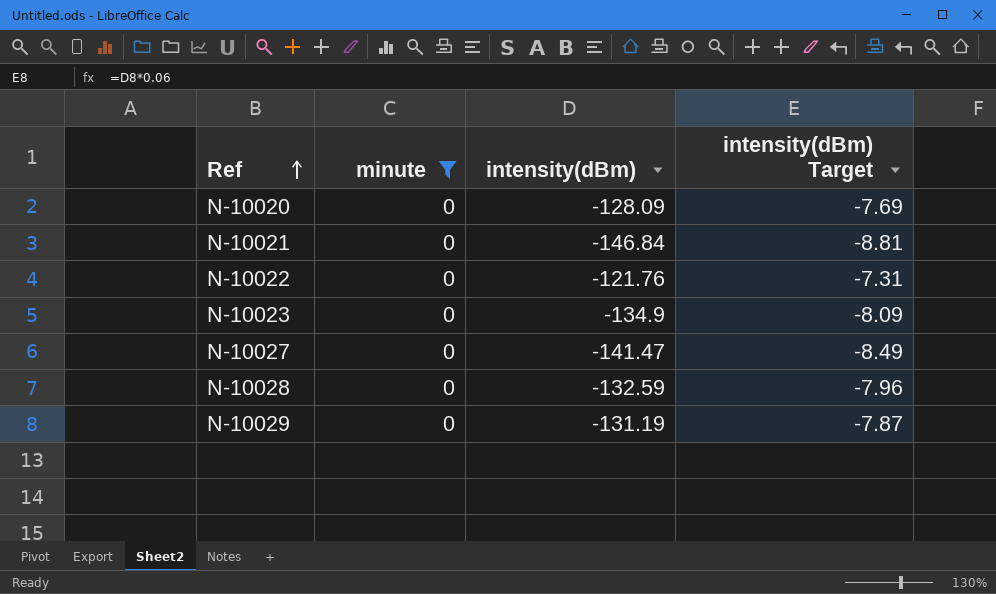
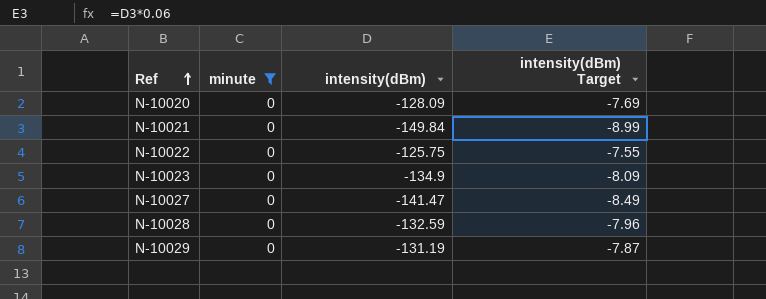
N-10021 | intensity(dBm): -146.84 -> -149.84
N-10021 | intensity(dBm) Target: -8.81 -> -8.99
N-10022 | intensity(dBm): -121.76 -> -125.75
N-10022 | intensity(dBm) Target: -7.31 -> -7.55

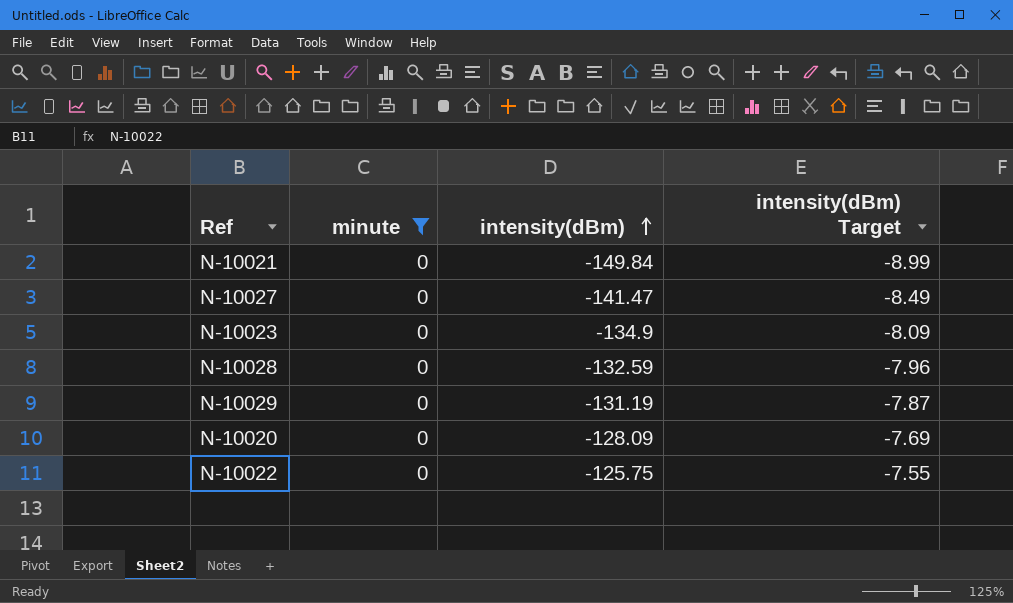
row order: Ref ascending -> intensity(dBm) ascending

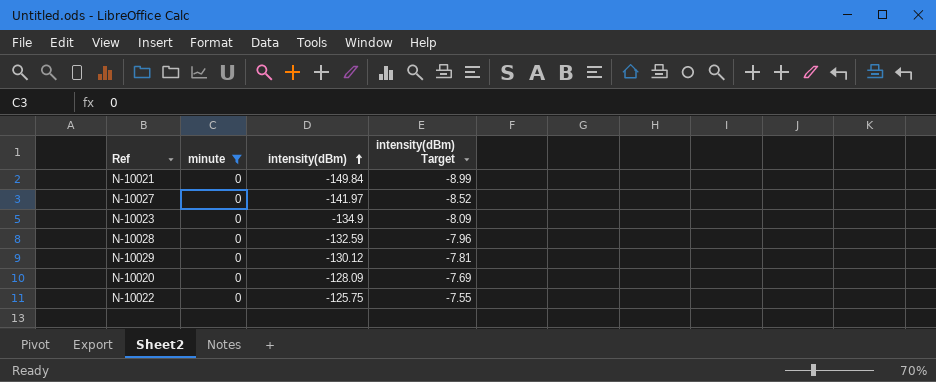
N-10027 | intensity(dBm): -141.47 -> -141.97
N-10027 | intensity(dBm) Target: -8.49 -> -8.52
N-10029 | intensity(dBm): -131.19 -> -130.12
N-10029 | intensity(dBm) Target: -7.87 -> -7.81

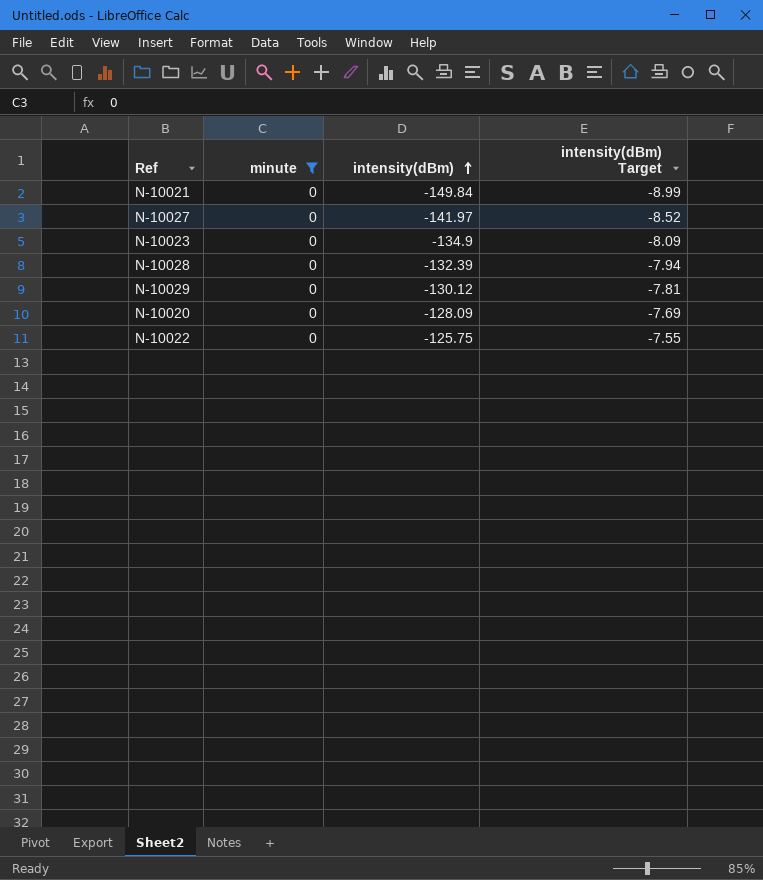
N-10028 | intensity(dBm): -132.59 -> -132.39
N-10028 | intensity(dBm) Target: -7.96 -> -7.94

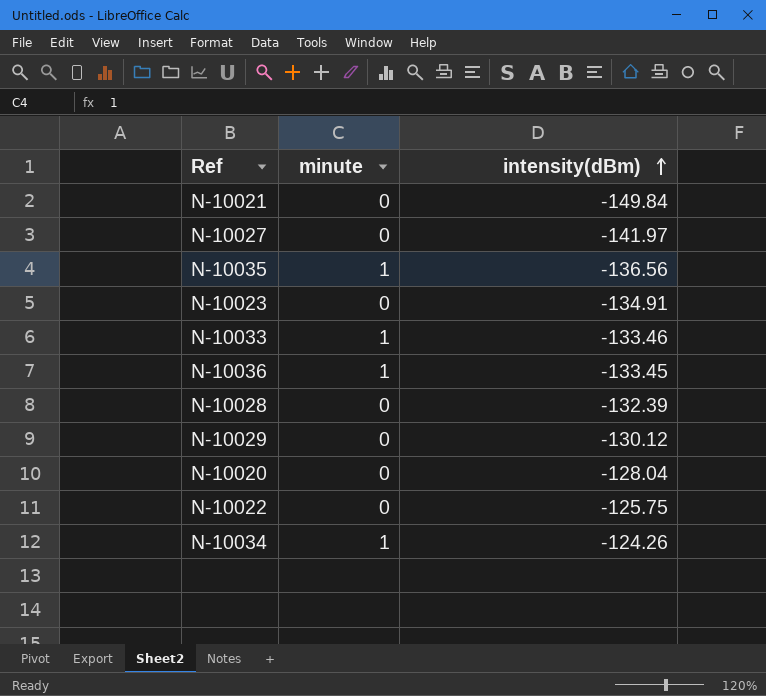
filter: minute = 0 -> none
column intensity(dBm) Target | formula: [intensity(dBm)] * 0.06 -> none
N-10023 | intensity(dBm): -134.9 -> -134.91
N-10020 | intensity(dBm): -128.09 -> -128.04

